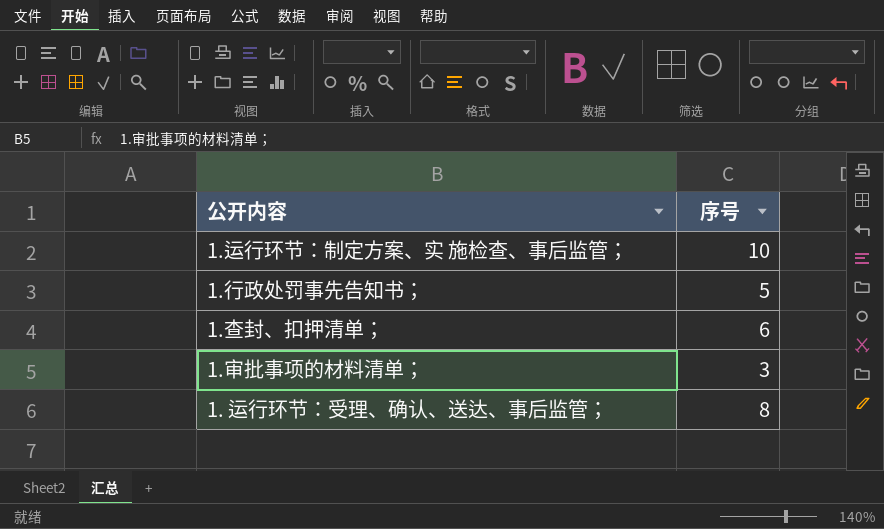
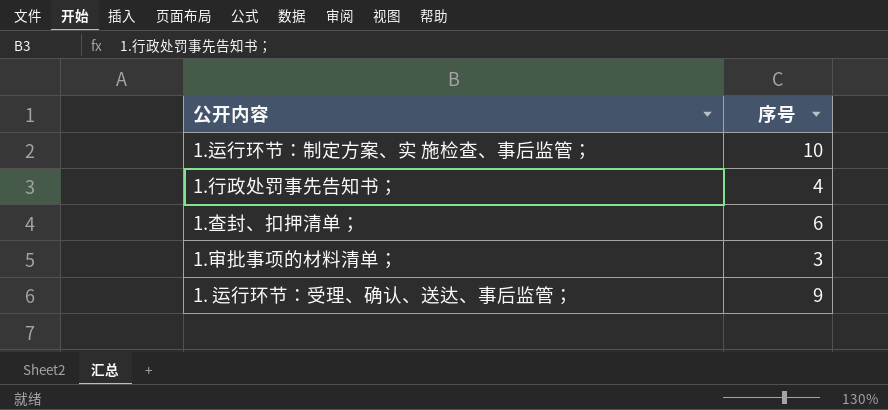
1.行政处罚事先告知书； | 序号: 5 -> 4
1. 运行环节：受理、确认、送达、事后监管； | 序号: 8 -> 9

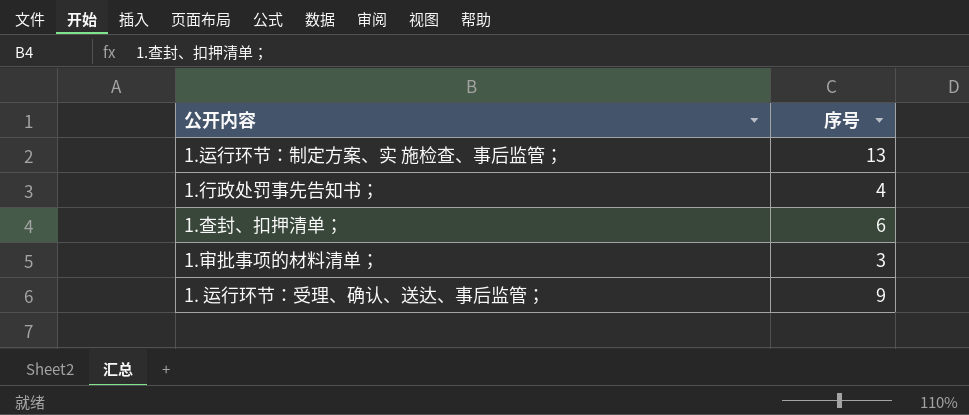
1.运行环节：制定方案、实 施检查、事后监管； | 序号: 10 -> 13

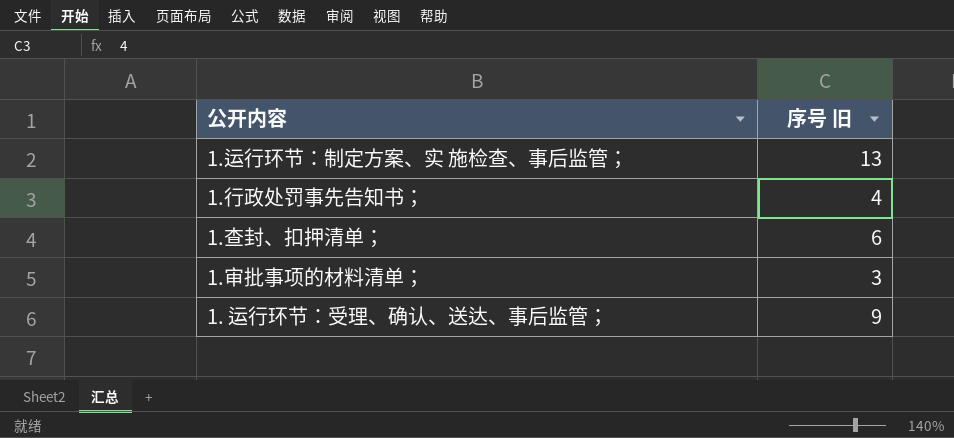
column name: 序号 -> 序号 旧

